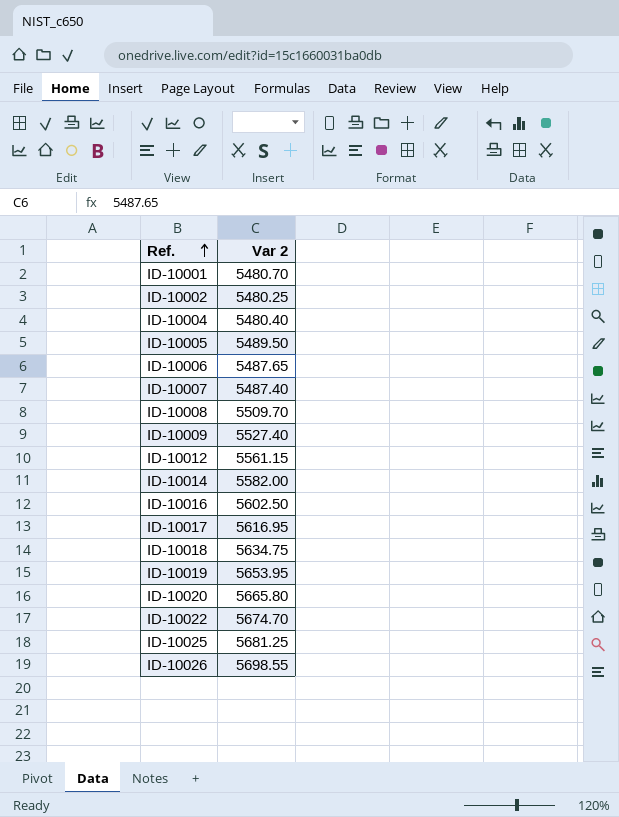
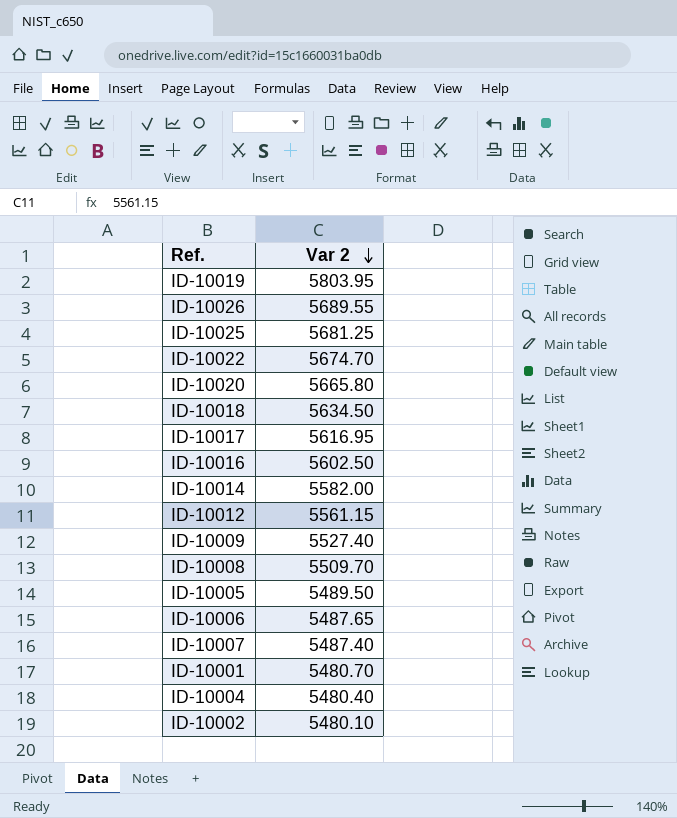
row order: Ref. ascending -> Var 2 descending
ID-10019 | Var 2: 5653.95 -> 5803.95
ID-10026 | Var 2: 5698.55 -> 5689.55
ID-10018 | Var 2: 5634.75 -> 5634.50
ID-10002 | Var 2: 5480.25 -> 5480.10

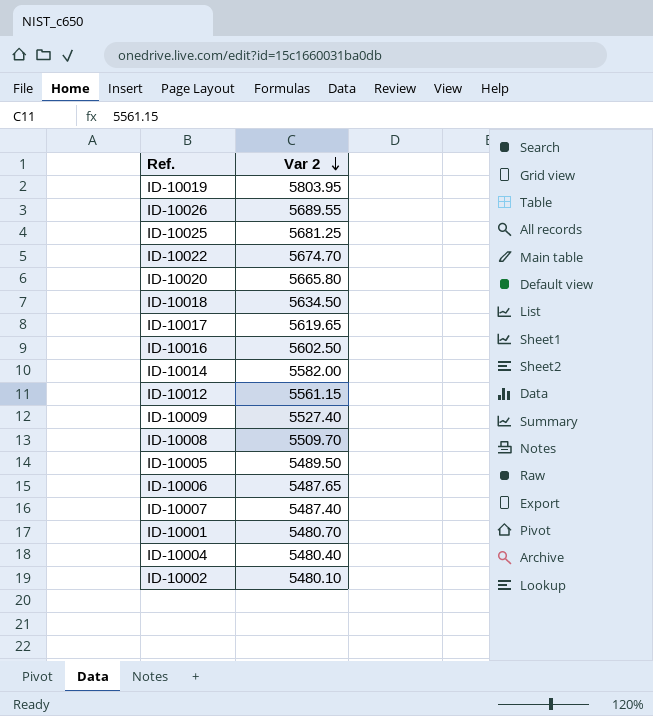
ID-10017 | Var 2: 5616.95 -> 5619.65

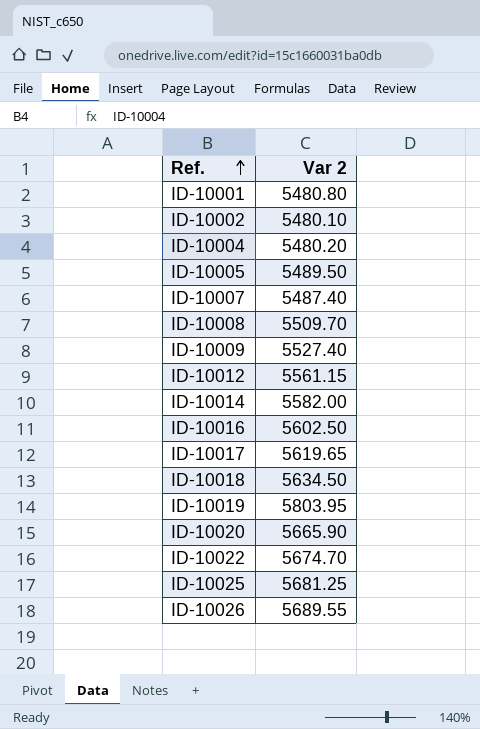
row order: Var 2 descending -> Ref. ascending
row ID-10006: 5487.65 -> none
ID-10001 | Var 2: 5480.70 -> 5480.80
ID-10004 | Var 2: 5480.40 -> 5480.20
ID-10020 | Var 2: 5665.80 -> 5665.90

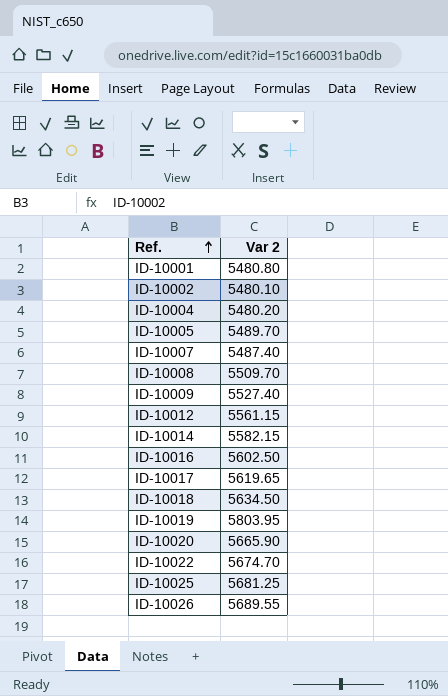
ID-10005 | Var 2: 5489.50 -> 5489.70
ID-10014 | Var 2: 5582.00 -> 5582.15

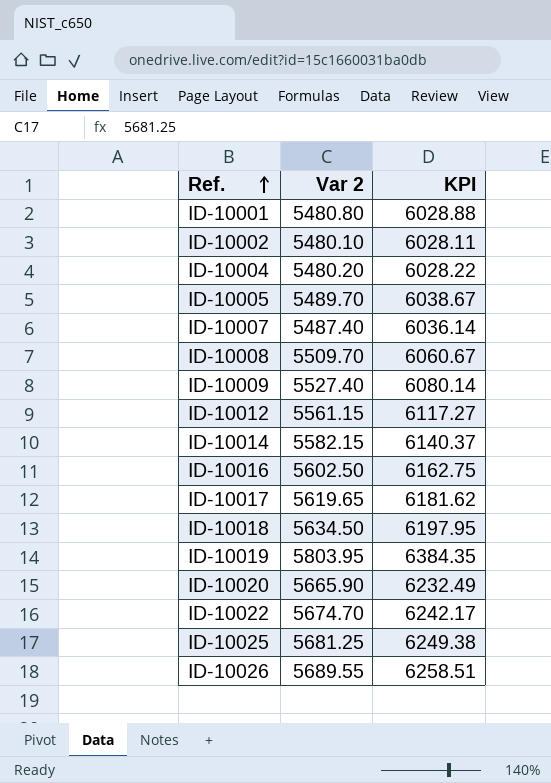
column KPI | formula: none -> [Var 2] * 1.1

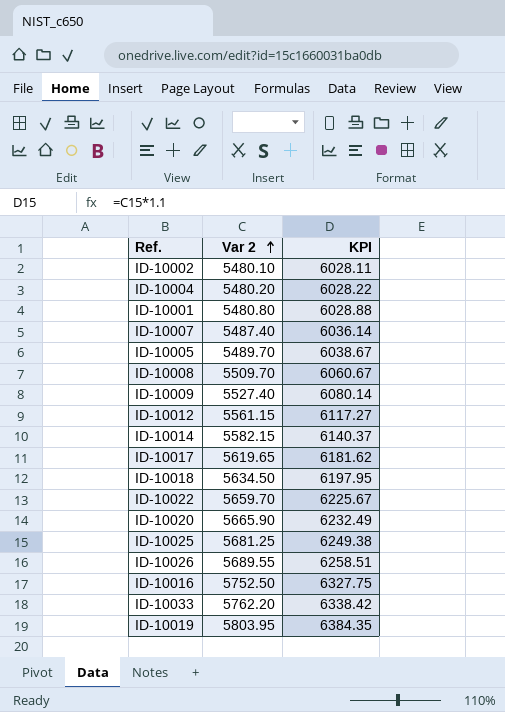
row order: Ref. ascending -> Var 2 ascending
ID-10022 | Var 2: 5674.70 -> 5659.70
ID-10022 | KPI: 6242.17 -> 6225.67
ID-10016 | Var 2: 5602.50 -> 5752.50
ID-10016 | KPI: 6162.75 -> 6327.75
row ID-10033: none -> 5762.20 | 6338.42

